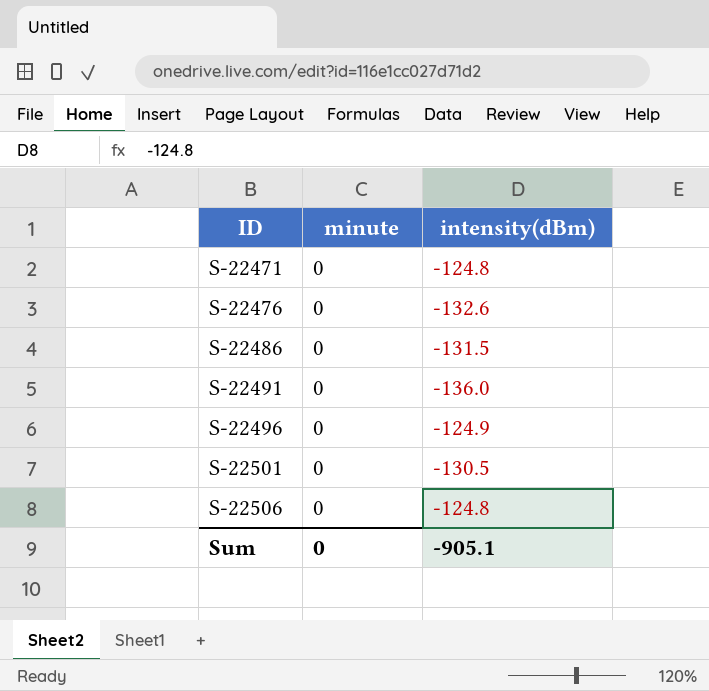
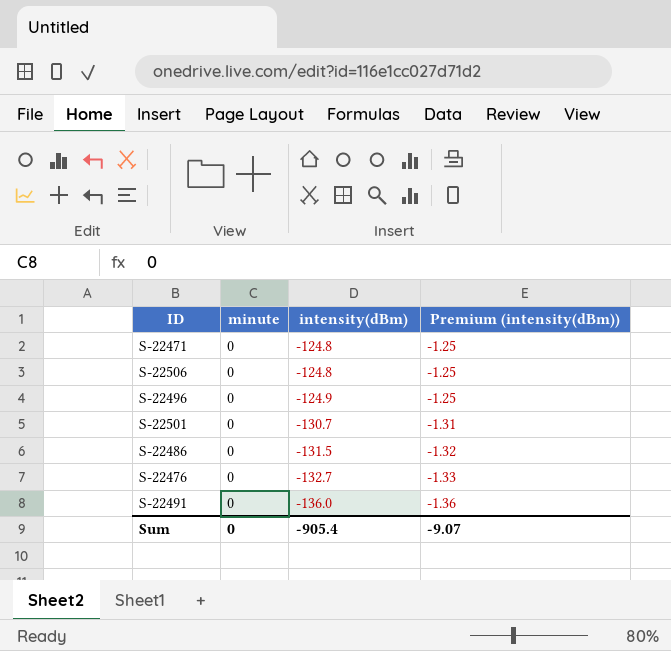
row order: ID ascending -> intensity(dBm) descending
column Premium (intensity(dBm)) | formula: none -> [intensity(dBm)] * 0.01
S-22501 | intensity(dBm): -130.5 -> -130.7
S-22476 | intensity(dBm): -132.6 -> -132.7
Sum | intensity(dBm): -905.1 -> -905.4

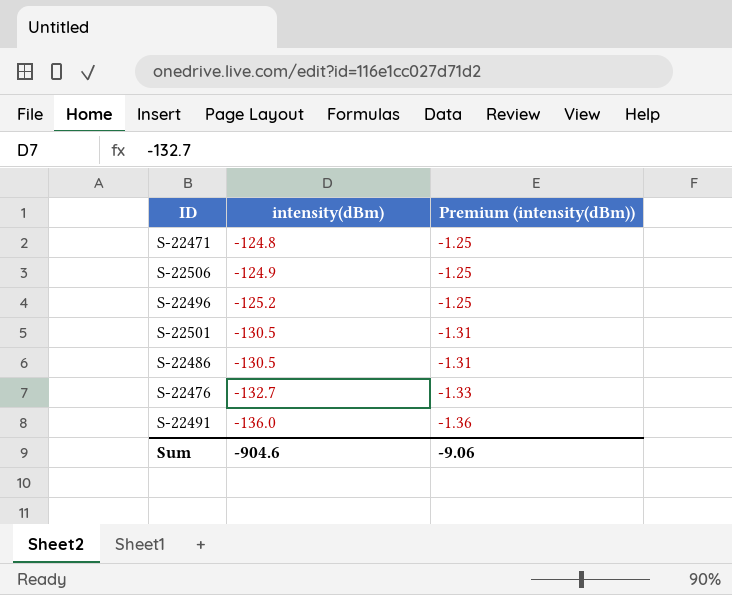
column minute | position: 2 -> none
S-22506 | intensity(dBm): -124.8 -> -124.9
S-22496 | intensity(dBm): -124.9 -> -125.2
S-22501 | intensity(dBm): -130.7 -> -130.5
S-22486 | intensity(dBm): -131.5 -> -130.5
S-22486 | Premium (intensity(dBm)): -1.32 -> -1.31
Sum | intensity(dBm): -905.4 -> -904.6
Sum | Premium (intensity(dBm)): -9.07 -> -9.06

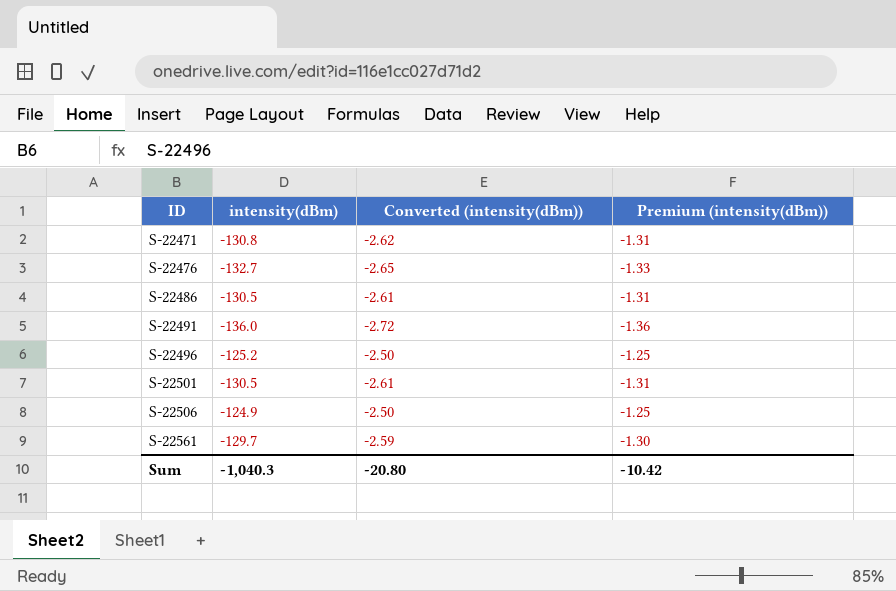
row order: intensity(dBm) descending -> ID ascending
column Converted (intensity(dBm)) | formula: none -> [intensity(dBm)] * 0.02
S-22471 | intensity(dBm): -124.8 -> -130.8
S-22471 | Premium (intensity(dBm)): -1.25 -> -1.31
row S-22561: none -> -129.7 | -2.59 | -1.30
Sum | intensity(dBm): -904.6 -> -1,040.3
Sum | Premium (intensity(dBm)): -9.06 -> -10.42

